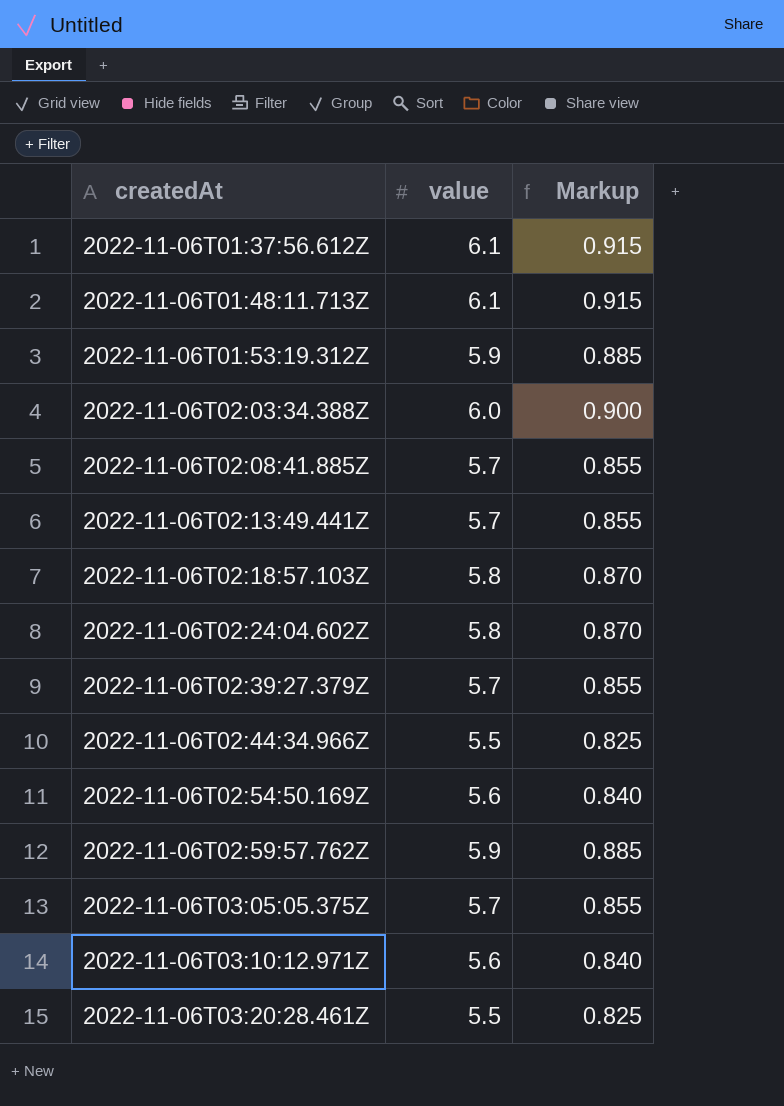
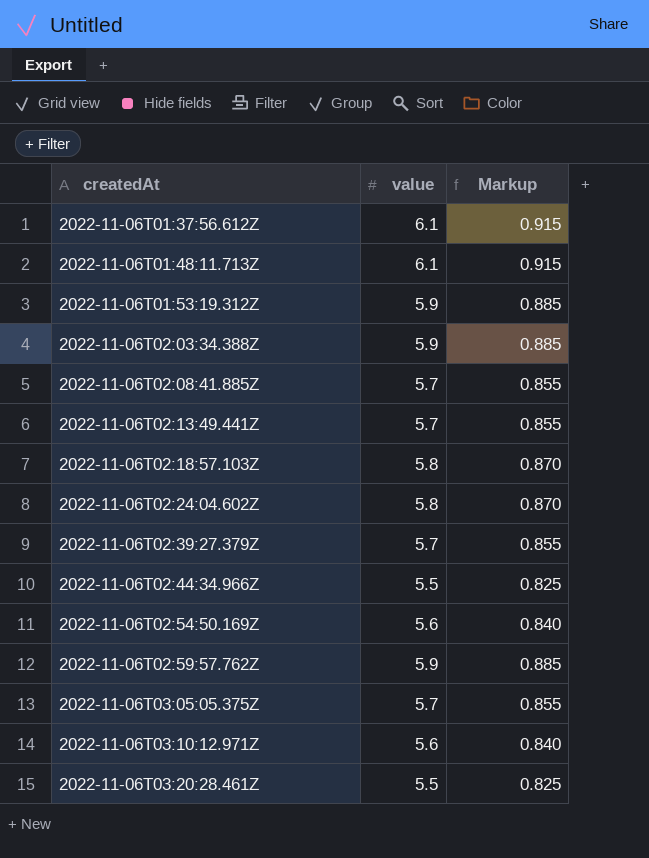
2022-11-06T02:03:34.388Z | value: 6.0 -> 5.9
2022-11-06T02:03:34.388Z | Markup: 0.900 -> 0.885

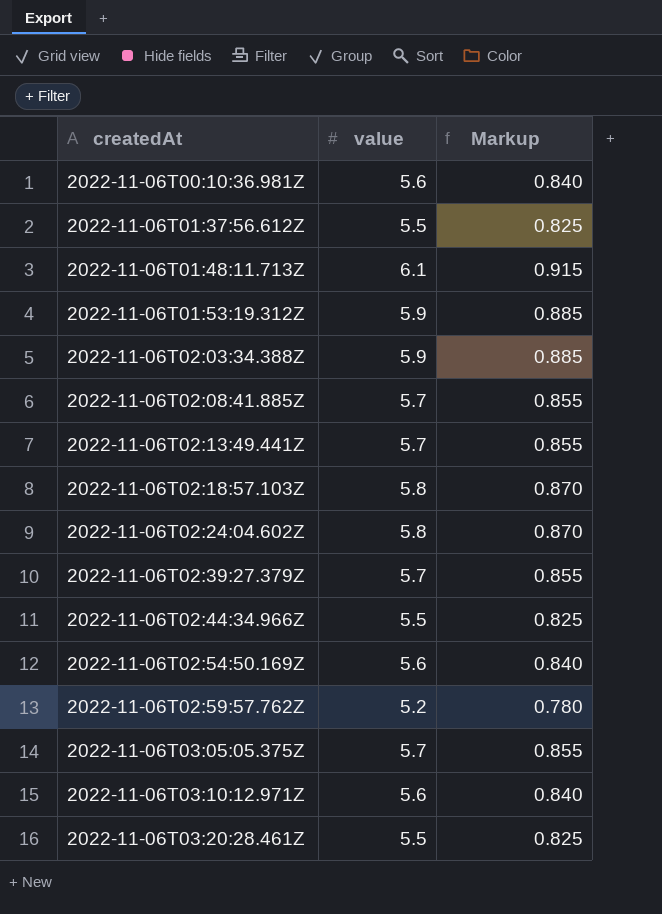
row 2022-11-06T00:10:36.981Z: none -> 5.6 | 0.840
2022-11-06T01:37:56.612Z | value: 6.1 -> 5.5
2022-11-06T01:37:56.612Z | Markup: 0.915 -> 0.825
2022-11-06T02:59:57.762Z | value: 5.9 -> 5.2
2022-11-06T02:59:57.762Z | Markup: 0.885 -> 0.780

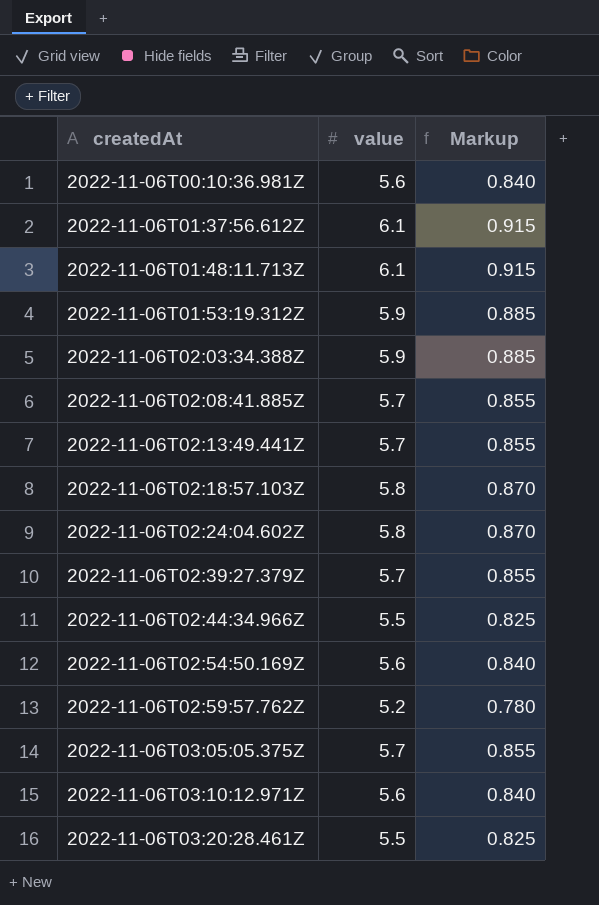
2022-11-06T01:37:56.612Z | value: 5.5 -> 6.1
2022-11-06T01:37:56.612Z | Markup: 0.825 -> 0.915

